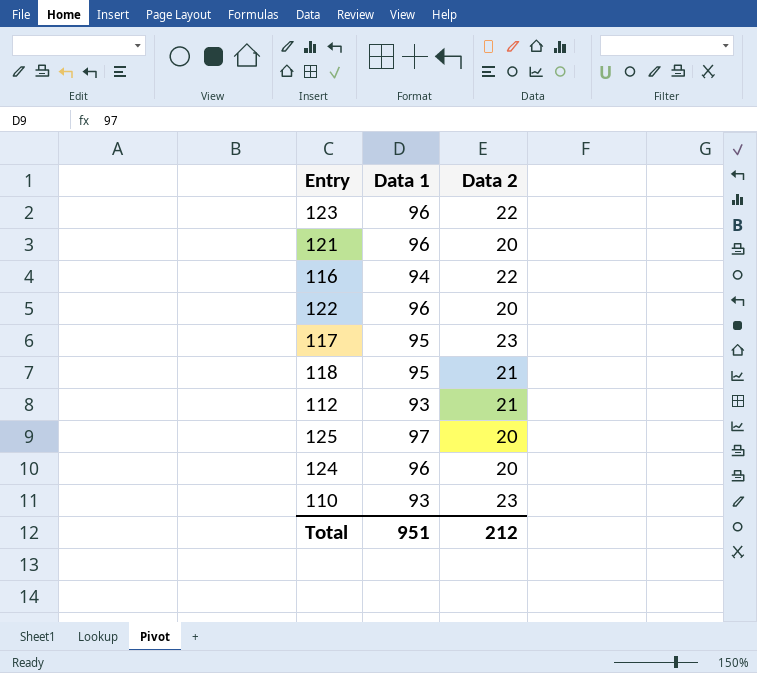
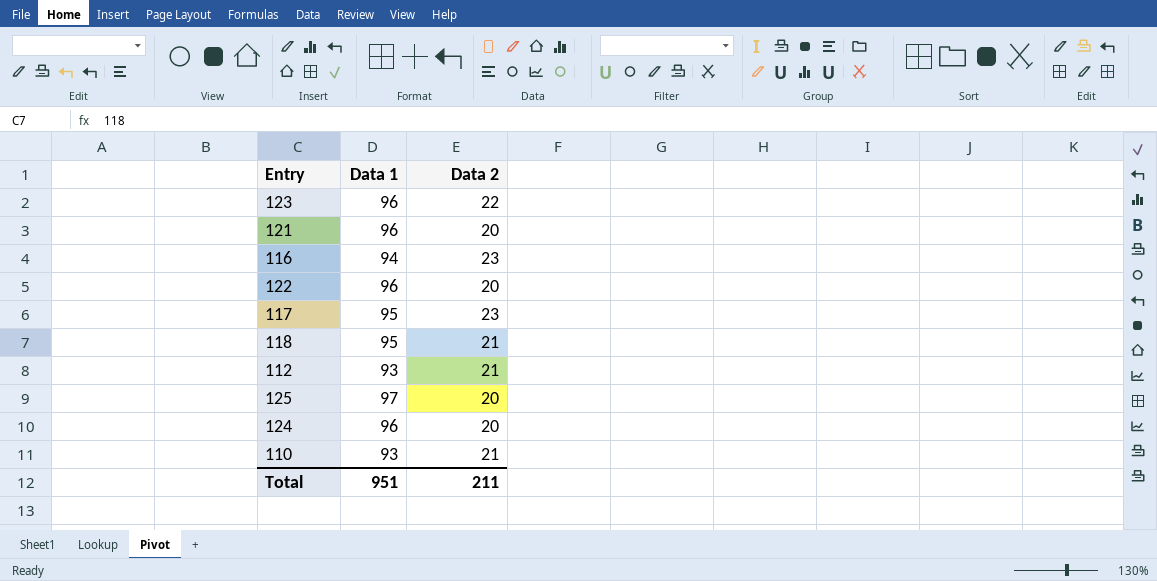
116 | Data 2: 22 -> 23
110 | Data 2: 23 -> 21
Total | Data 2: 212 -> 211

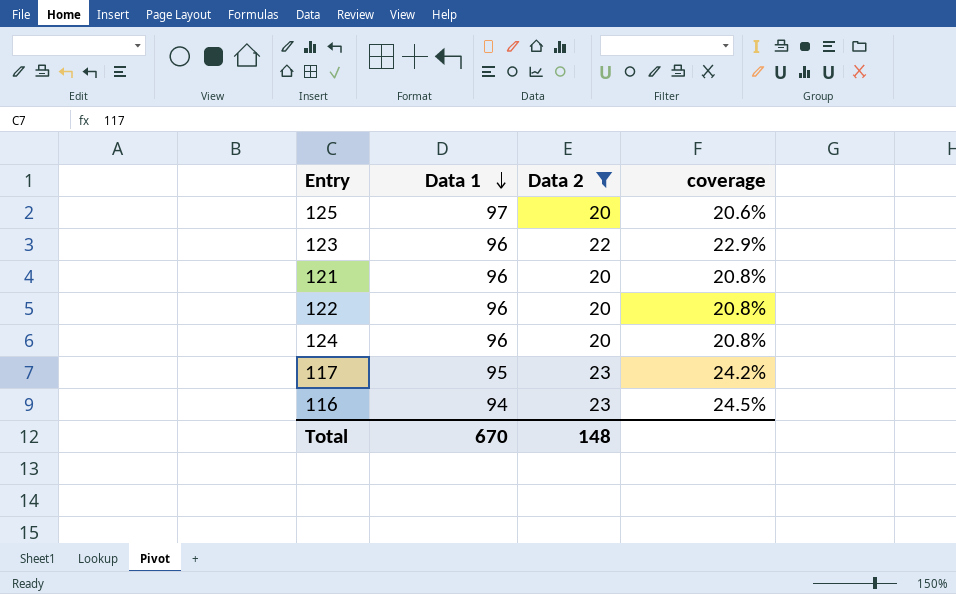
filter: none -> Data 2 != 21
row order: none -> Data 1 descending
column coverage | formula: none -> [Data 2] / [Data 1]
Total | Data 1: 951 -> 670
Total | Data 2: 211 -> 148

